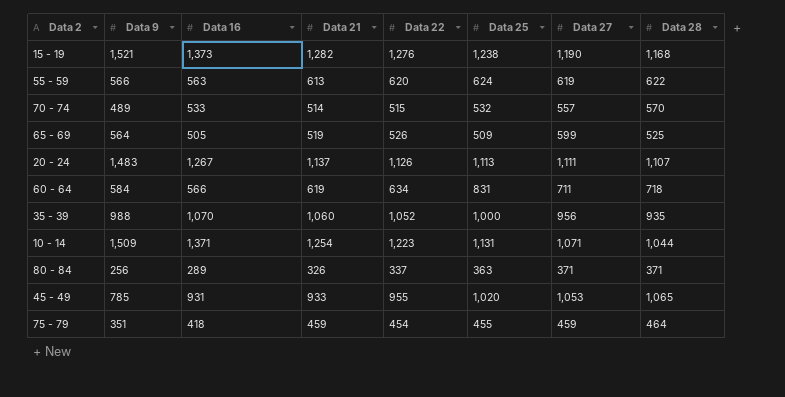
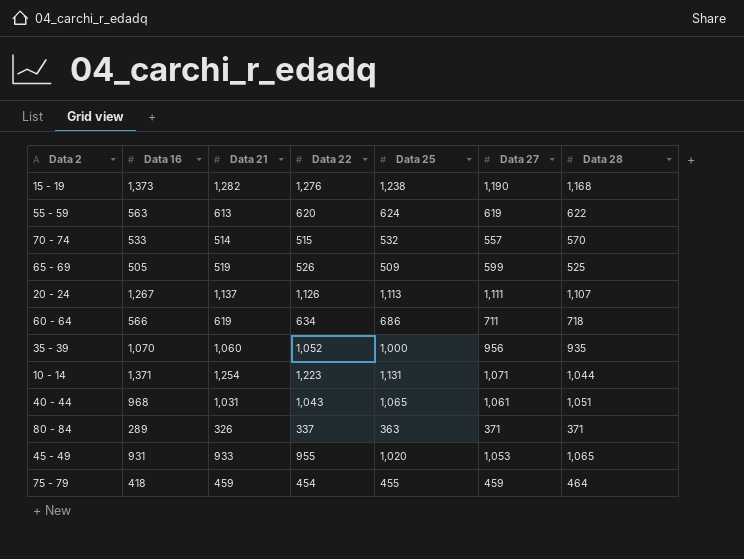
column Data 9 | position: 2 -> none
60 - 64 | Data 25: 831 -> 686
row 40 - 44: none -> 968 | 1,031 | 1,043 | 1,065 | 1,061 | 1,051

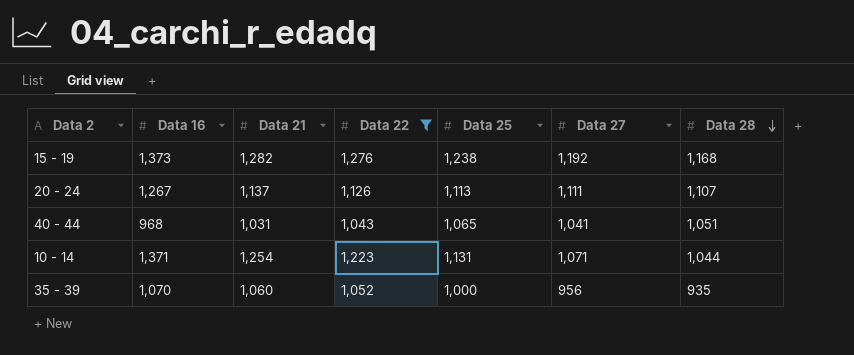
filter: none -> Data 22 >= 1,043
row order: none -> Data 28 descending
15 - 19 | Data 27: 1,190 -> 1,192
40 - 44 | Data 27: 1,061 -> 1,041

